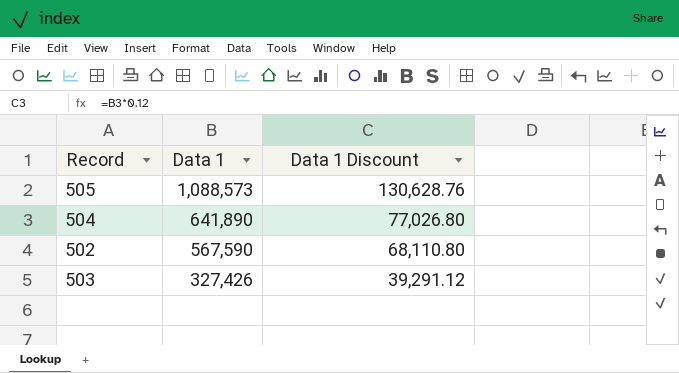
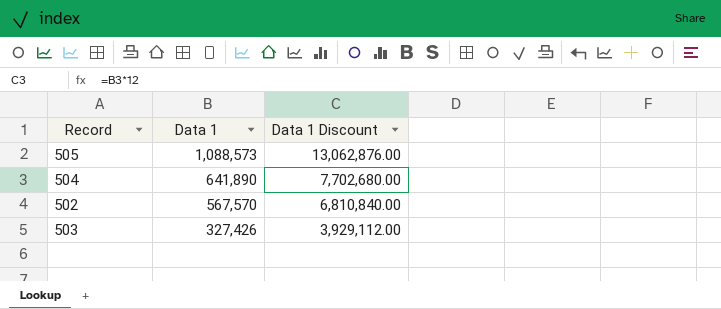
column Data 1 Discount | formula: [Data 1] * 0.12 -> [Data 1] * 12
502 | Data 1: 567,590 -> 567,570

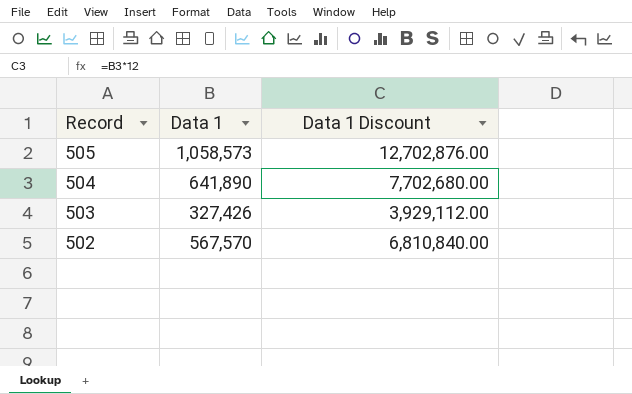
row order: Data 1 descending -> Record descending
505 | Data 1: 1,088,573 -> 1,058,573
505 | Data 1 Discount: 13,062,876.00 -> 12,702,876.00

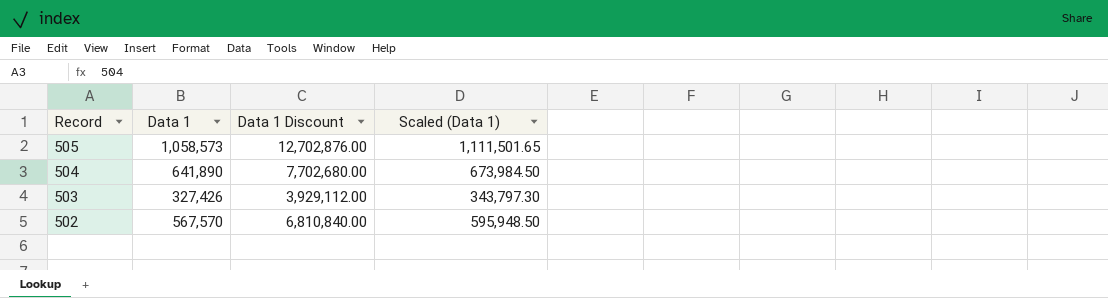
column Scaled (Data 1) | formula: none -> [Data 1] * 1.05

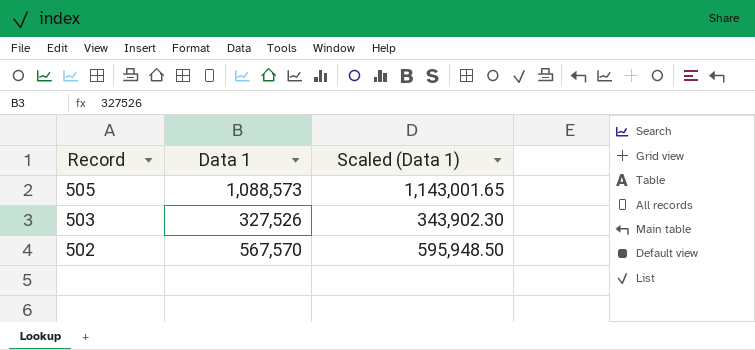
column Data 1 Discount | formula: [Data 1] * 12 -> none
row 504: 641,890 | 7,702,680.00 | 673,984.50 -> none
505 | Data 1: 1,058,573 -> 1,088,573
505 | Scaled (Data 1): 1,111,501.65 -> 1,143,001.65
503 | Data 1: 327,426 -> 327,526
503 | Scaled (Data 1): 343,797.30 -> 343,902.30

